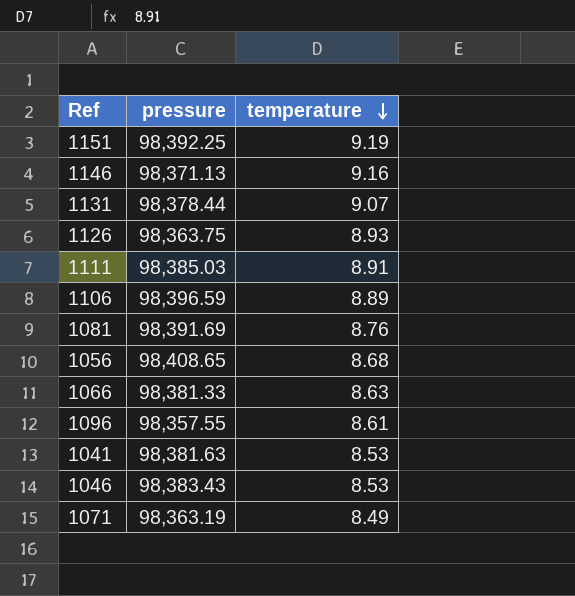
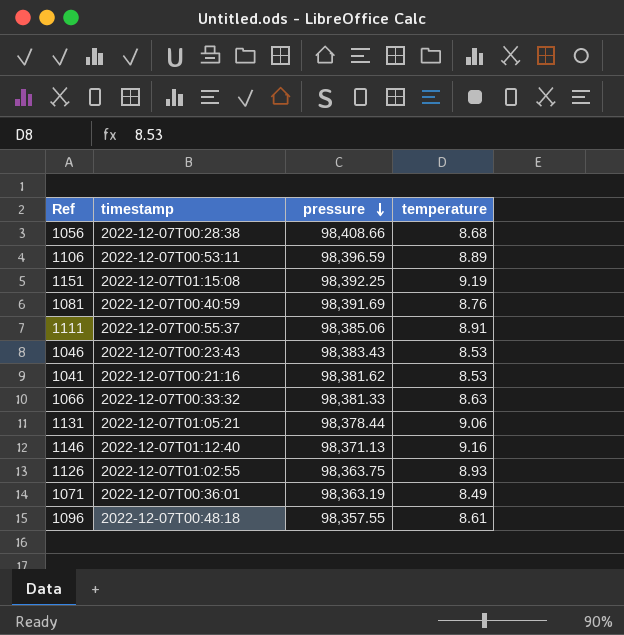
row order: temperature descending -> pressure descending
column timestamp | position: none -> 2
1056 | pressure: 98,408.65 -> 98,408.66
1111 | pressure: 98,385.03 -> 98,385.06
1041 | pressure: 98,381.63 -> 98,381.62
1131 | temperature: 9.07 -> 9.06

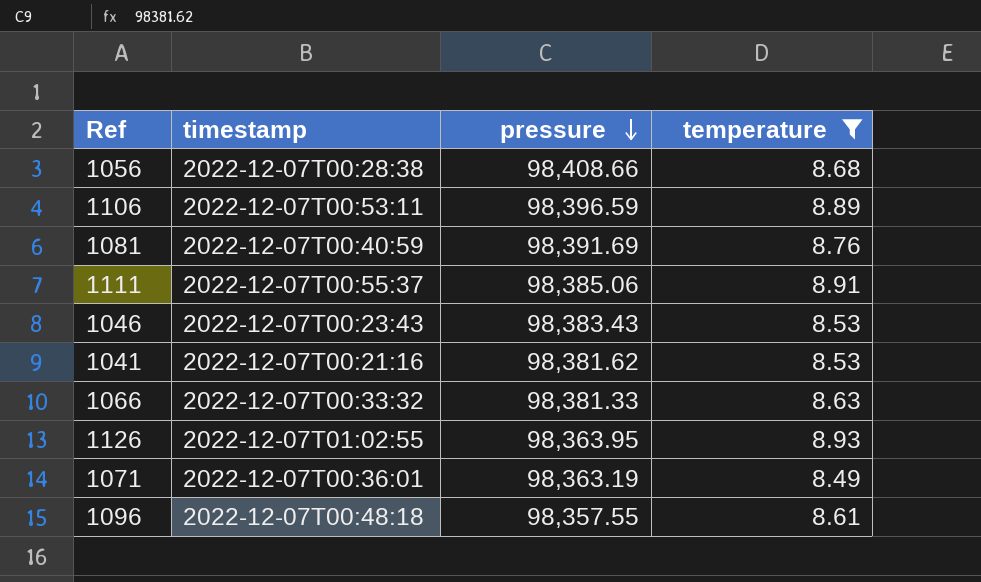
filter: none -> temperature <= 8.93
1126 | pressure: 98,363.75 -> 98,363.95

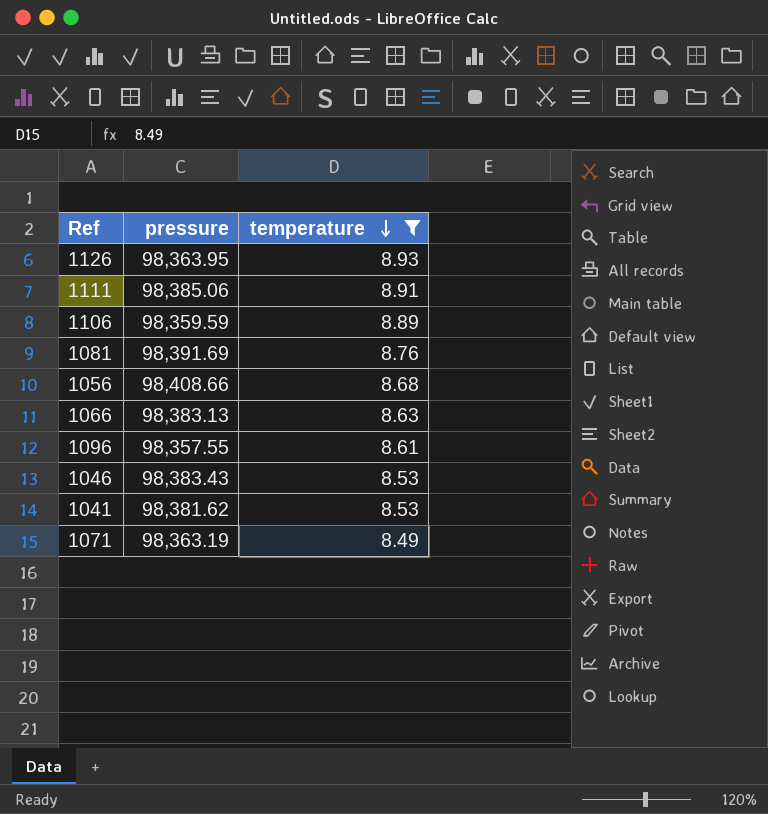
row order: pressure descending -> temperature descending
column timestamp | position: 2 -> none
1106 | pressure: 98,396.59 -> 98,359.59
1066 | pressure: 98,381.33 -> 98,383.13

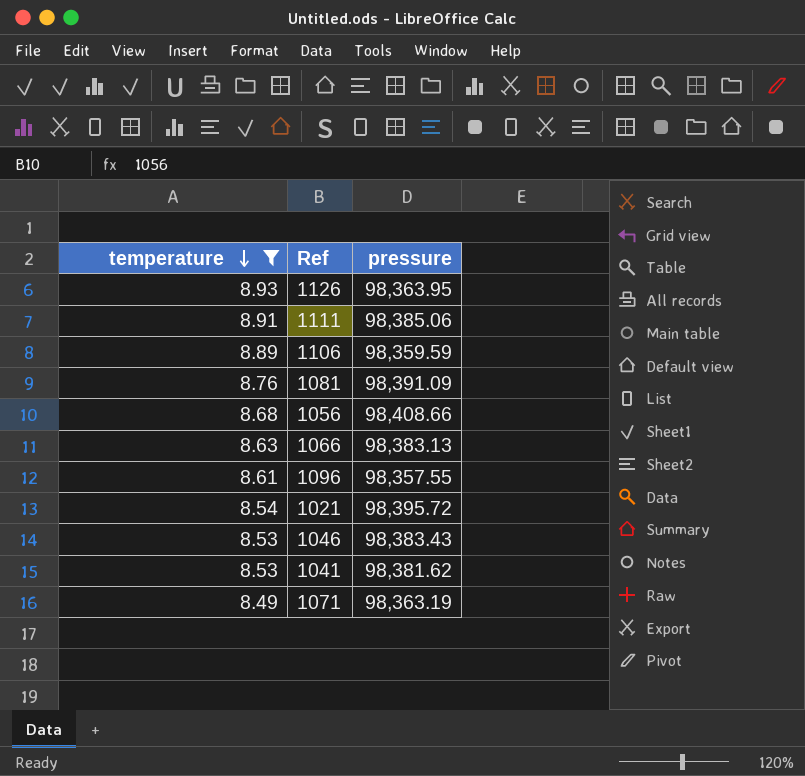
column temperature | position: 3 -> 1
1081 | pressure: 98,391.69 -> 98,391.09
row 1021: none -> 8.54 | 98,395.72

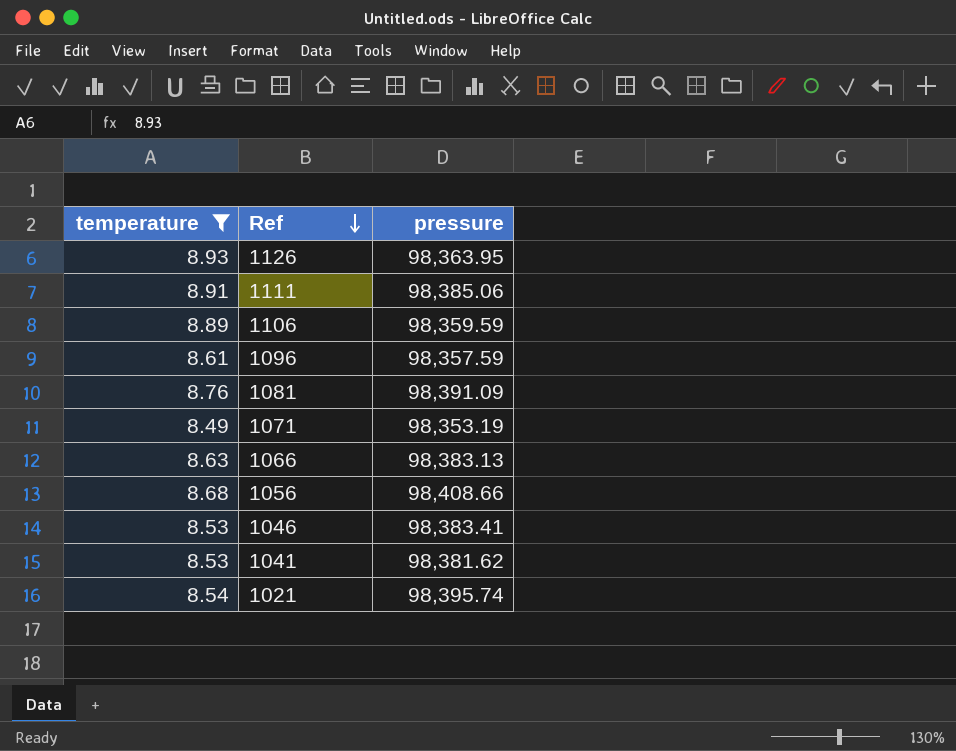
row order: temperature descending -> Ref descending
1096 | pressure: 98,357.55 -> 98,357.59
1071 | pressure: 98,363.19 -> 98,353.19
1046 | pressure: 98,383.43 -> 98,383.41
1021 | pressure: 98,395.72 -> 98,395.74

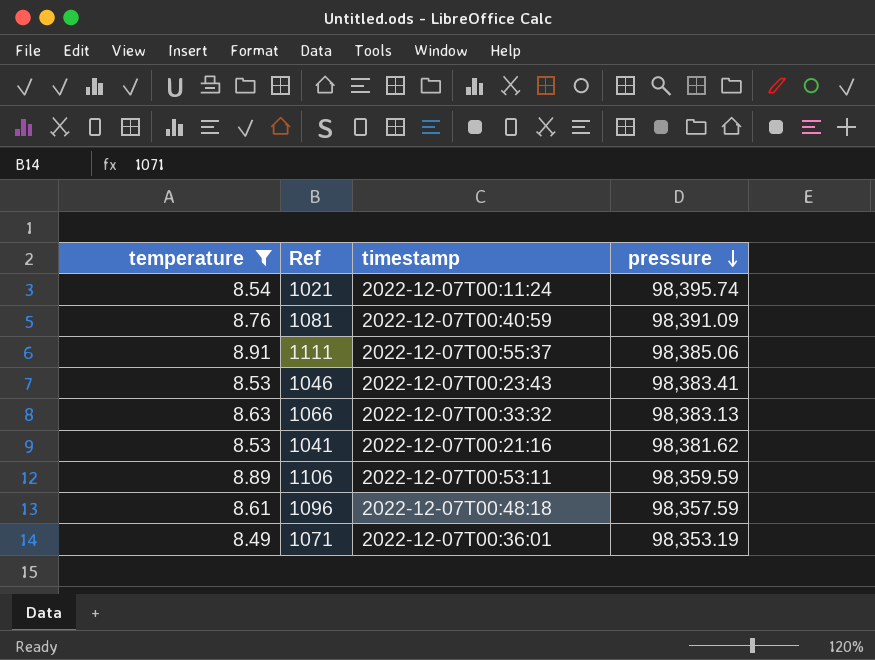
row order: Ref descending -> pressure descending
column timestamp | position: none -> 3
row 1126: 8.93 | 98,363.95 -> none
row 1056: 8.68 | 98,408.66 -> none

